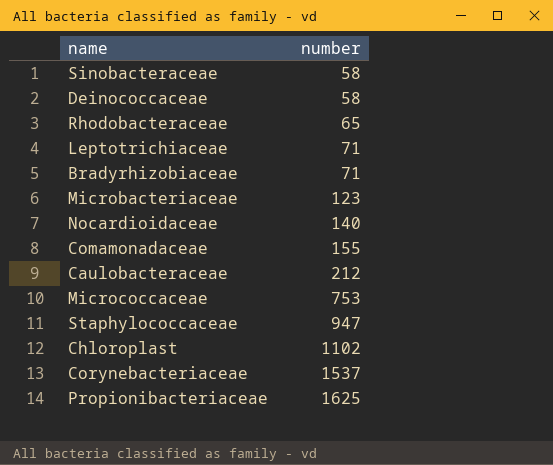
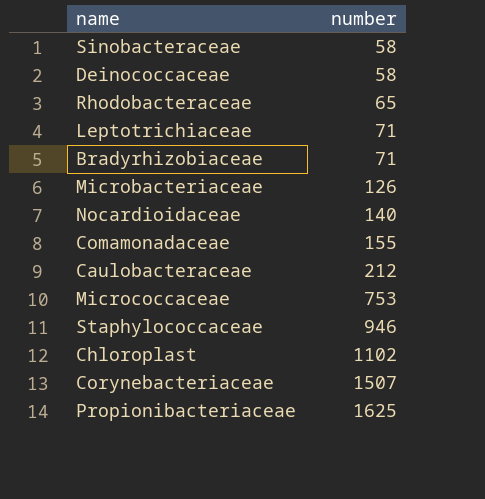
Microbacteriaceae | number: 123 -> 126
Staphylococcaceae | number: 947 -> 946
Corynebacteriaceae | number: 1537 -> 1507

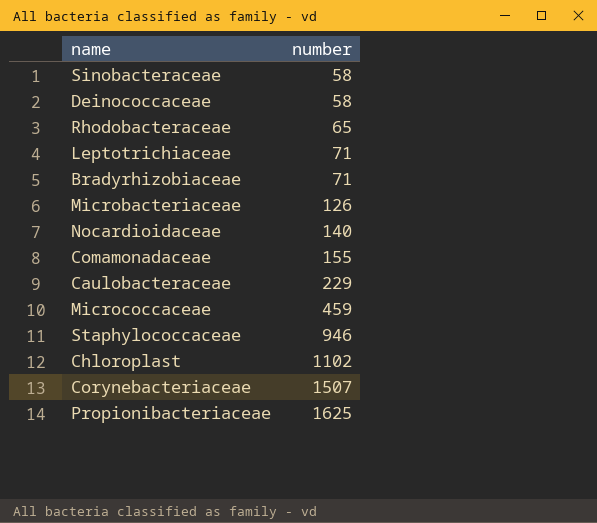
Caulobacteraceae | number: 212 -> 229
Micrococcaceae | number: 753 -> 459

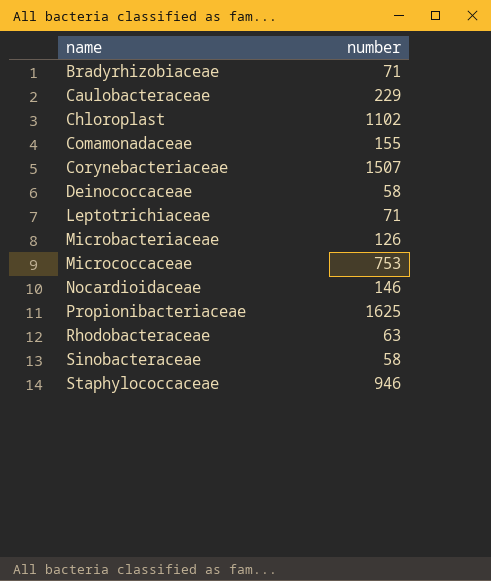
row order: number ascending -> name ascending
Micrococcaceae | number: 459 -> 753
Nocardioidaceae | number: 140 -> 146
Rhodobacteraceae | number: 65 -> 63

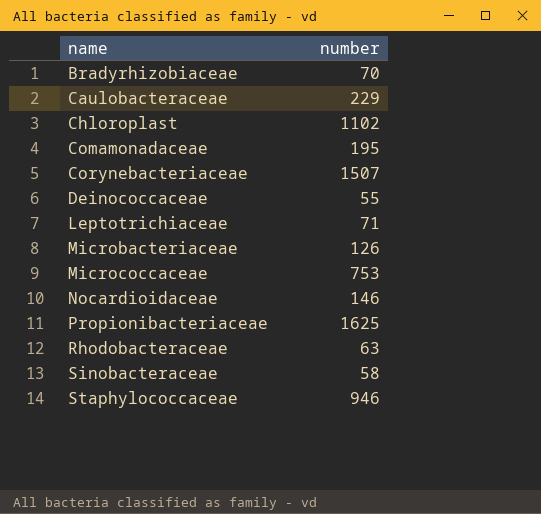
Bradyrhizobiaceae | number: 71 -> 70
Comamonadaceae | number: 155 -> 195
Deinococcaceae | number: 58 -> 55

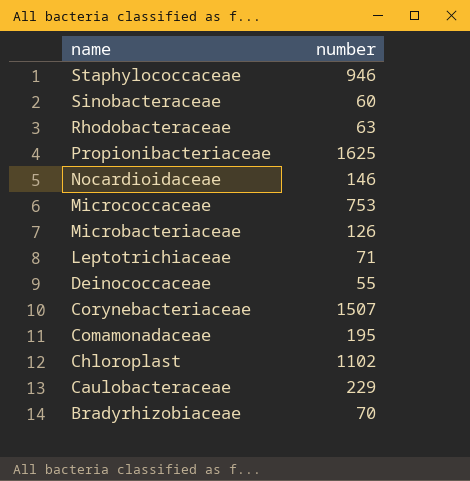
row order: name ascending -> name descending
Sinobacteraceae | number: 58 -> 60

